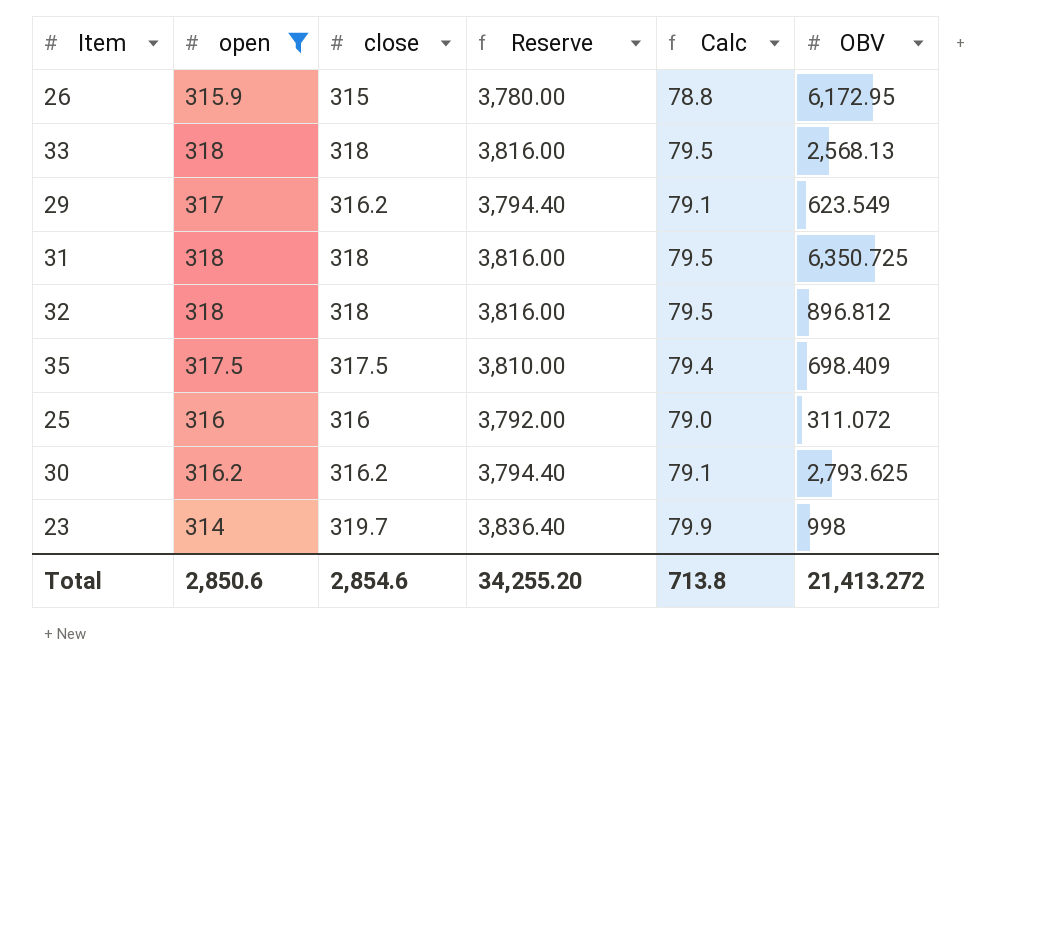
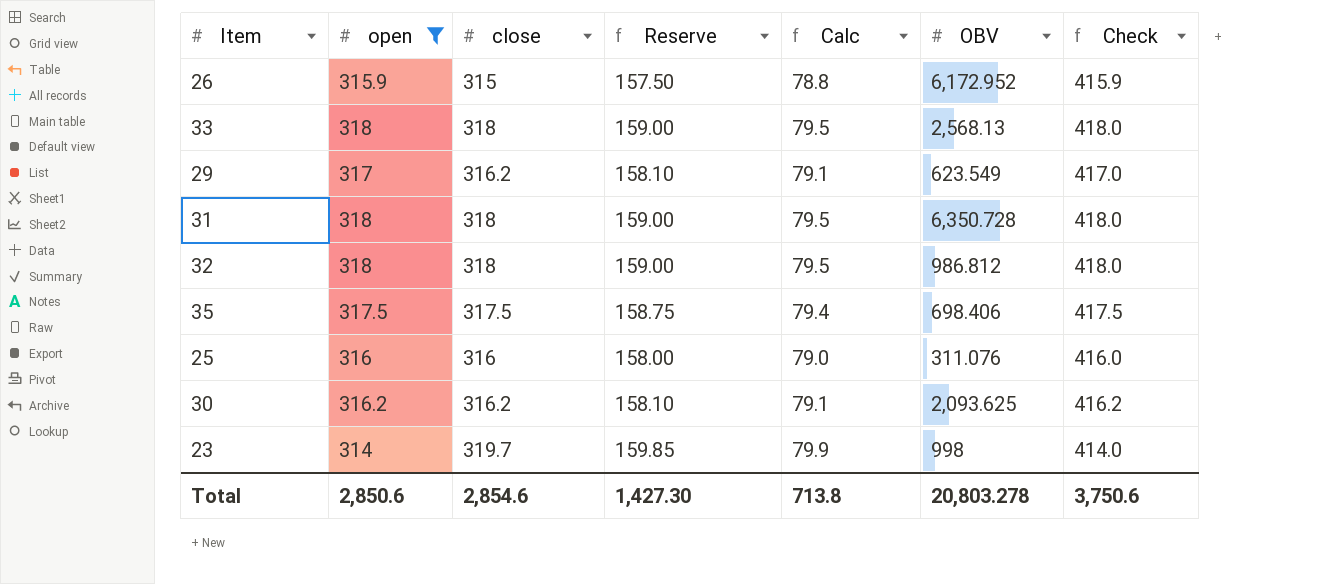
column Reserve | formula: [close] * 12 -> [close] * 0.5
column Check | formula: none -> [open] + 100
26 | OBV: 6,172.95 -> 6,172.952
31 | OBV: 6,350.725 -> 6,350.728
32 | OBV: 896.812 -> 986.812
35 | OBV: 698.409 -> 698.406
25 | OBV: 311.072 -> 311.076
30 | OBV: 2,793.625 -> 2,093.625
Total | Reserve: 34,255.20 -> 1,427.30
Total | OBV: 21,413.272 -> 20,803.278

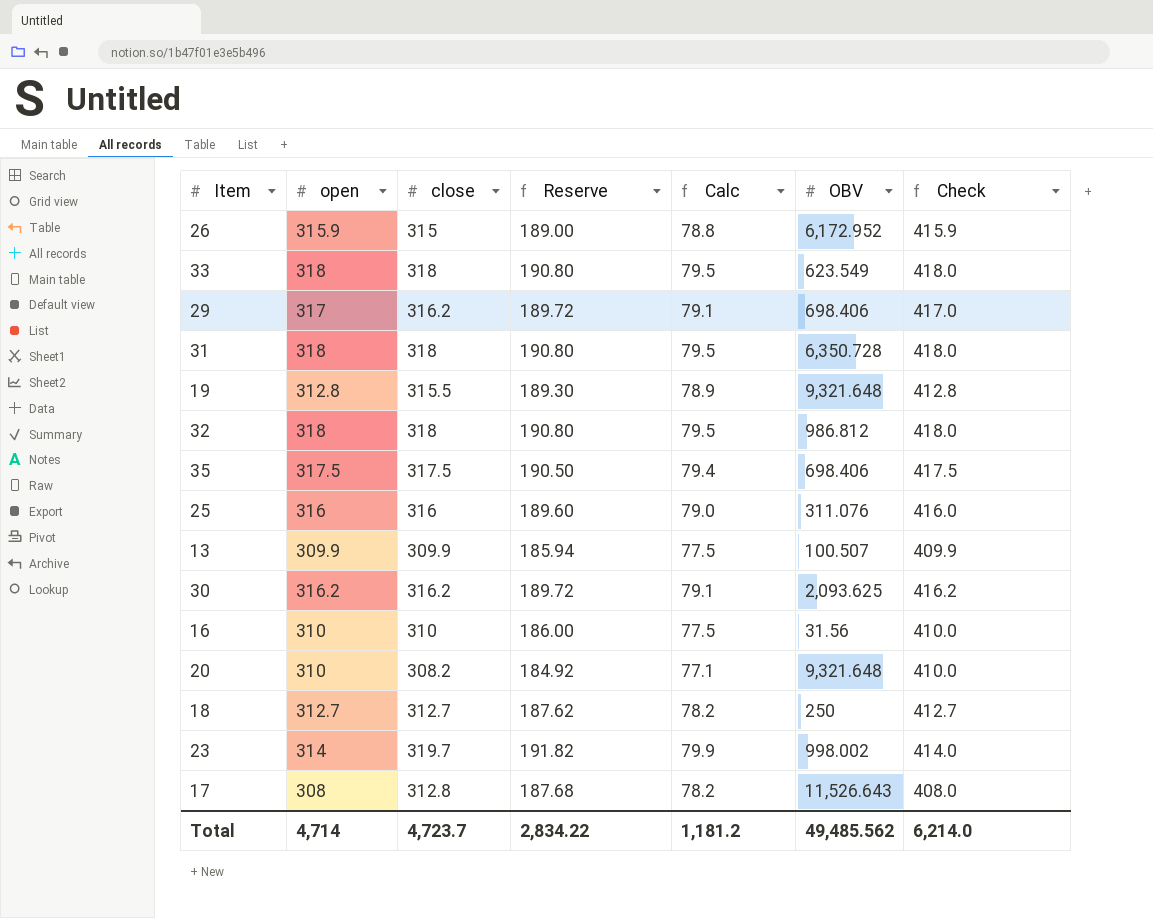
filter: open >= 314 -> none
column Reserve | formula: [close] * 0.5 -> [close] * 0.6
33 | OBV: 2,568.13 -> 623.549
29 | OBV: 623.549 -> 698.406
23 | OBV: 998 -> 998.002
Total | open: 2,850.6 -> 4,714
Total | close: 2,854.6 -> 4,723.7
Total | Reserve: 1,427.30 -> 2,834.22
Total | Calc: 713.8 -> 1,181.2
Total | OBV: 20,803.278 -> 49,485.562
Total | Check: 3,750.6 -> 6,214.0

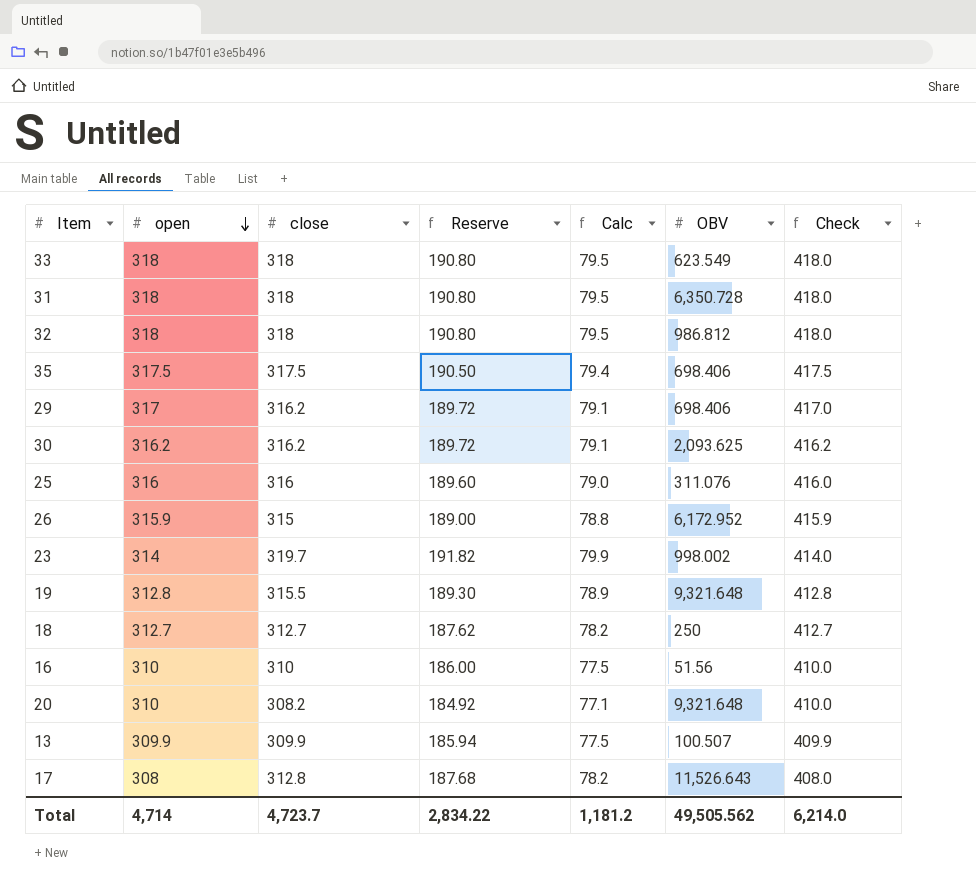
row order: none -> open descending
16 | OBV: 31.56 -> 51.56
Total | OBV: 49,485.562 -> 49,505.562

